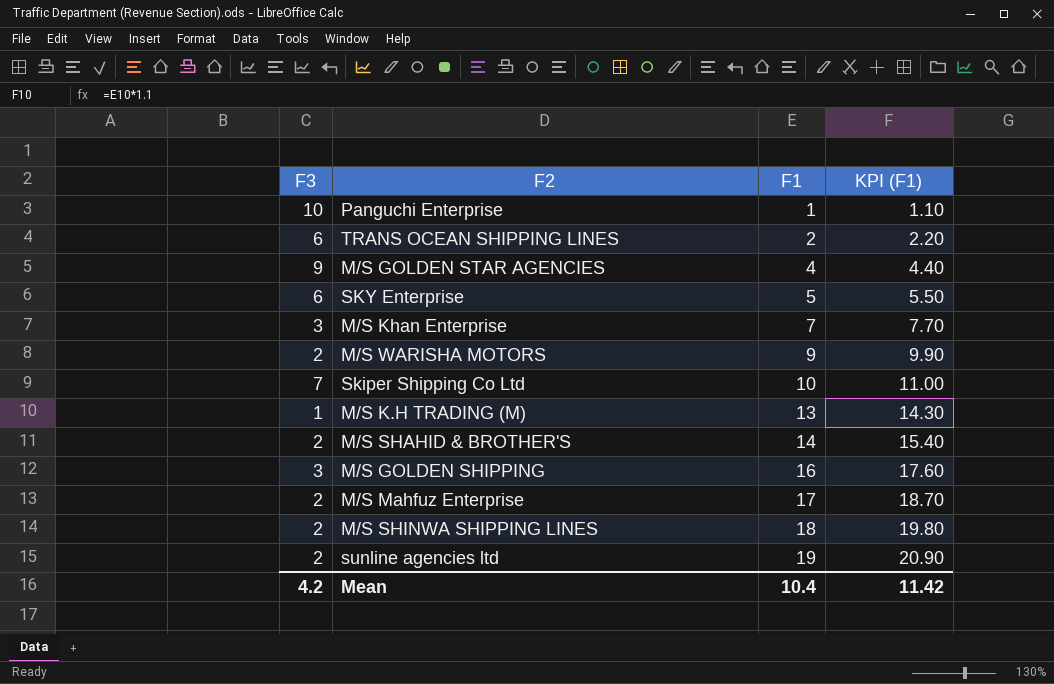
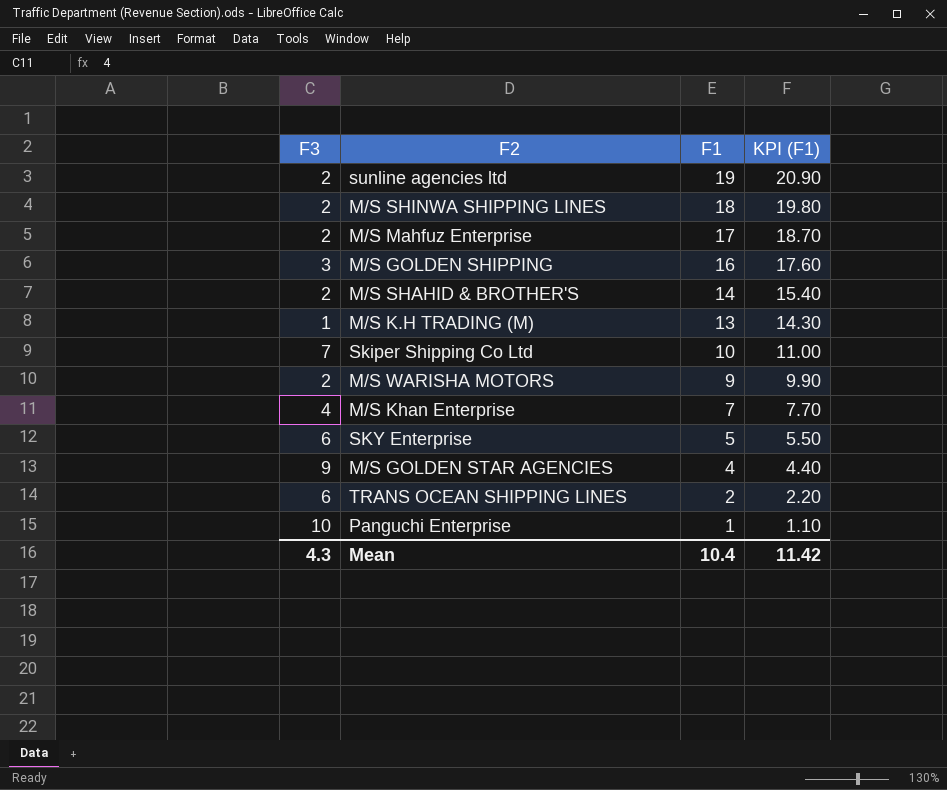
row order: F1 ascending -> F1 descending
M/S Khan Enterprise | F3: 3 -> 4
Mean | F3: 4.2 -> 4.3

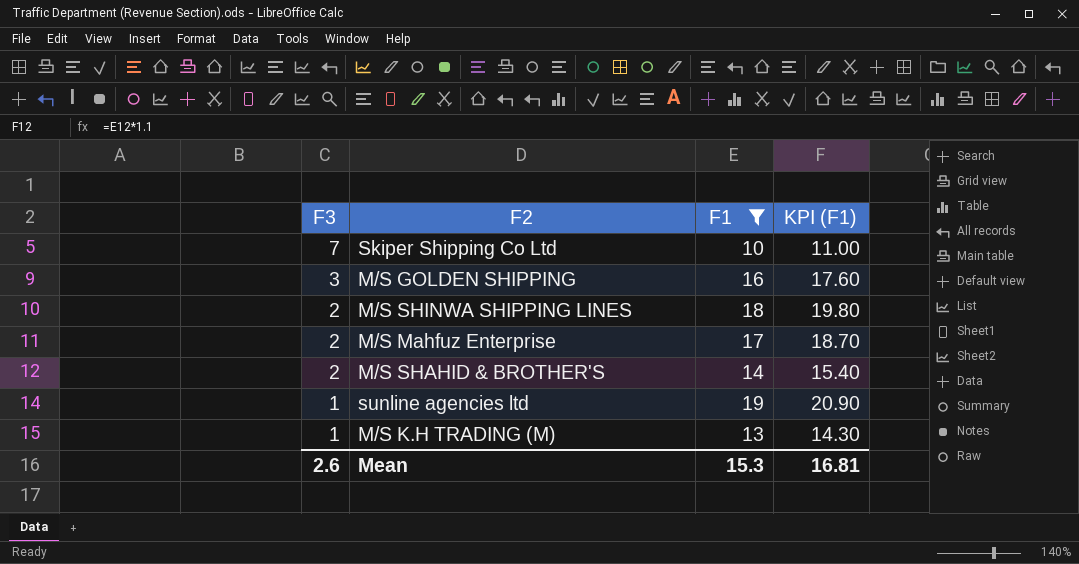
filter: none -> F1 >= 10
row order: F1 descending -> F3 descending
sunline agencies ltd | F3: 2 -> 1
Mean | F3: 4.3 -> 2.6
Mean | F1: 10.4 -> 15.3
Mean | KPI (F1): 11.42 -> 16.81

